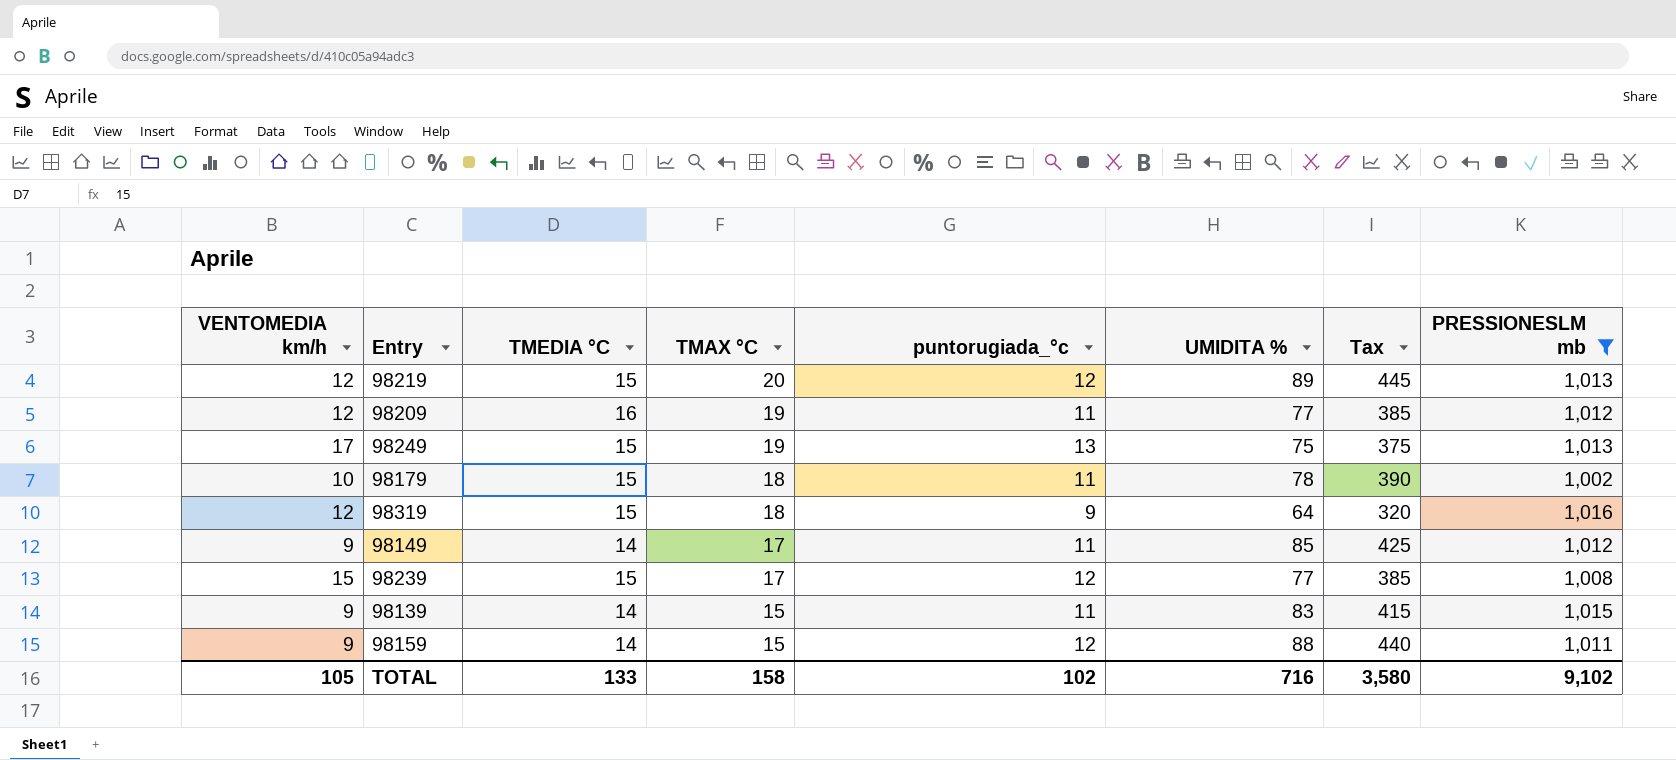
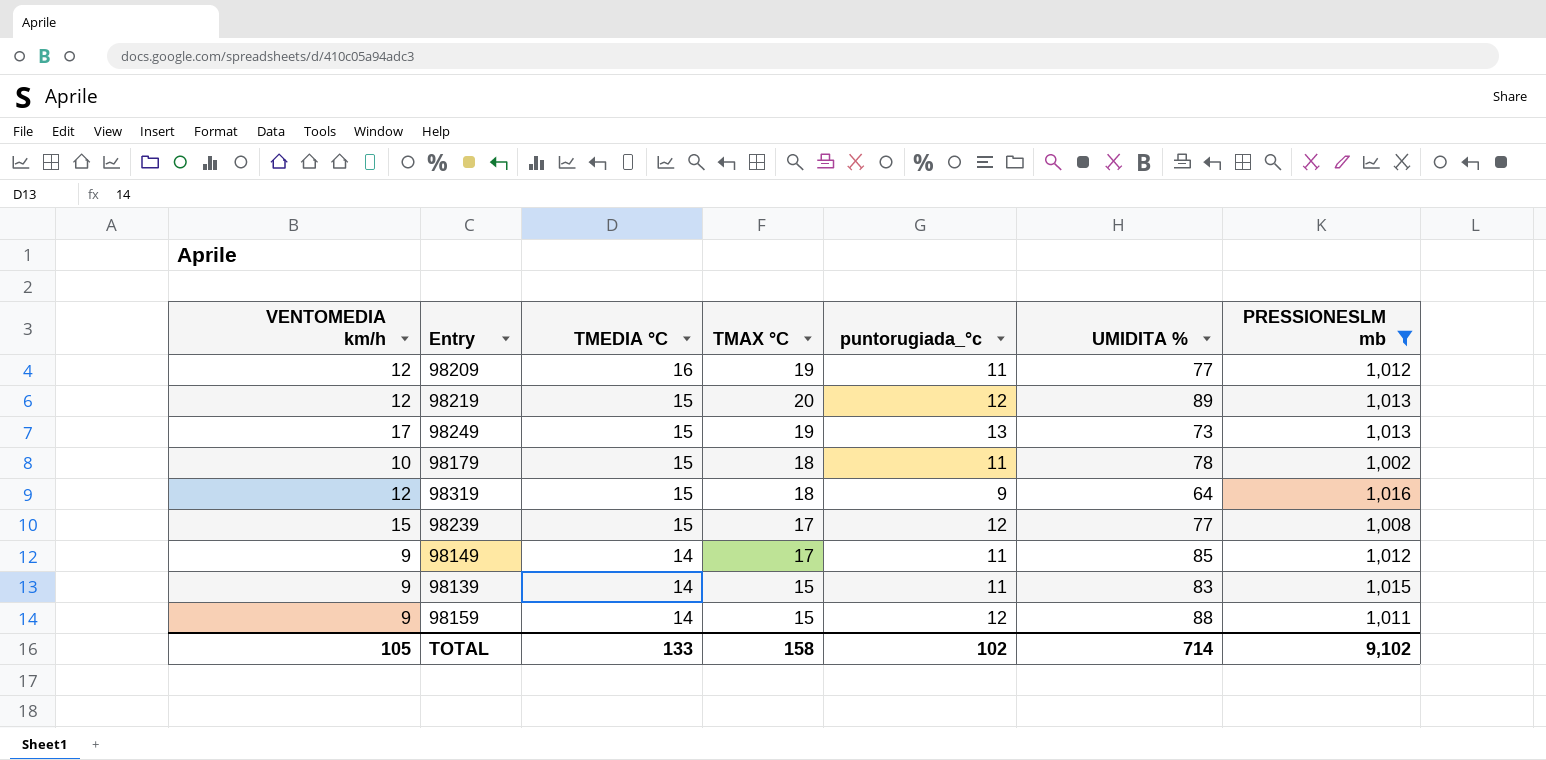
row order: TMAX °C descending -> TMEDIA °C descending
column Tax | formula: [UMIDITA %] * 5 -> none
98249 | UMIDITA %: 75 -> 73
TOTAL | UMIDITA %: 716 -> 714

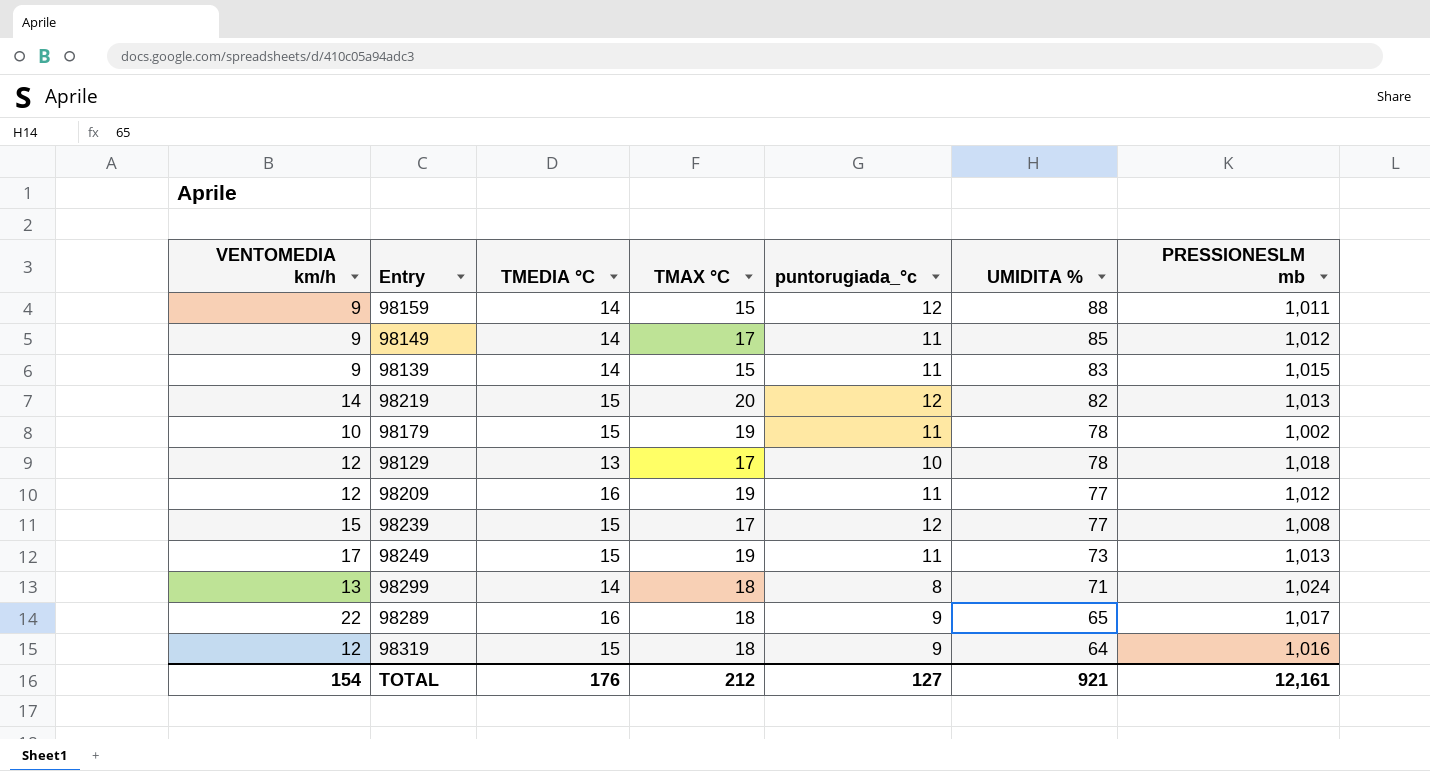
filter: PRESSIONESLM mb <= 1,016 -> none
row order: TMEDIA °C descending -> UMIDITA % descending
98219 | VENTOMEDIA km/h: 12 -> 14
98219 | UMIDITA %: 89 -> 82
98179 | TMAX °C: 18 -> 19
98249 | puntorugiada_°c: 13 -> 11
TOTAL | VENTOMEDIA km/h: 105 -> 154
TOTAL | TMEDIA °C: 133 -> 176
TOTAL | TMAX °C: 158 -> 212
TOTAL | puntorugiada_°c: 102 -> 127
TOTAL | UMIDITA %: 714 -> 921
TOTAL | PRESSIONESLM mb: 9,102 -> 12,161

